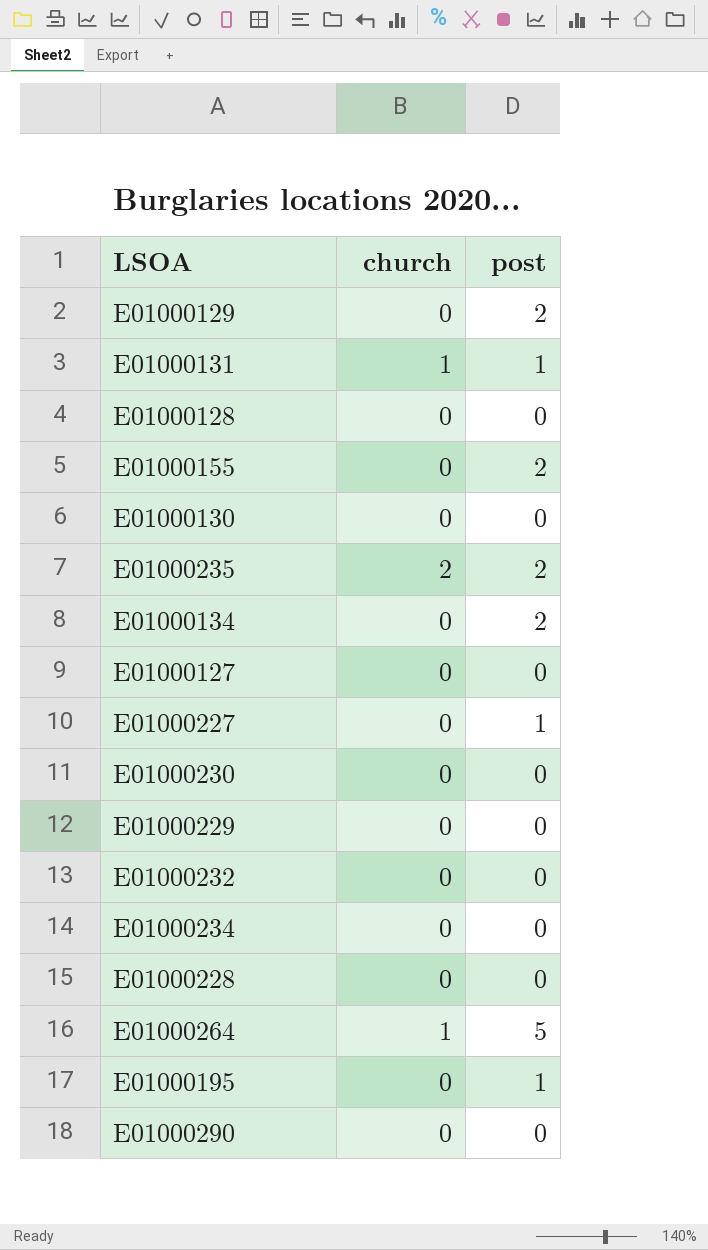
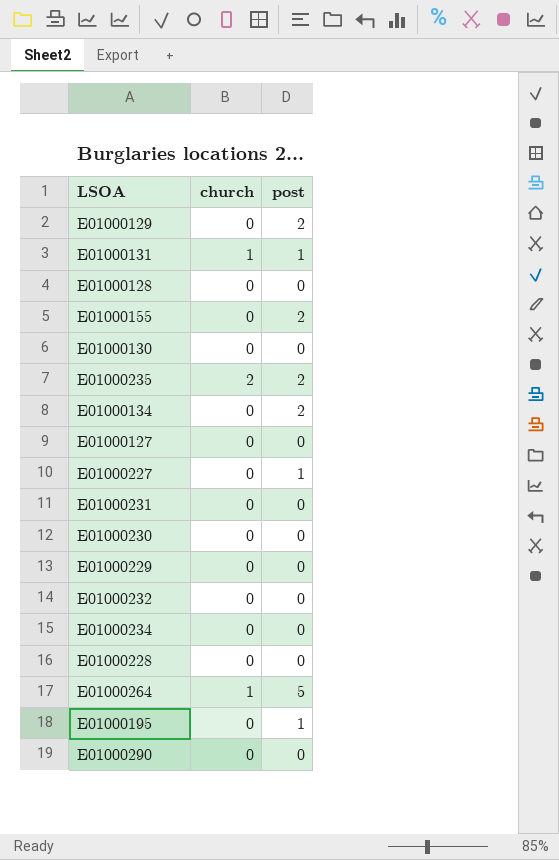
row E01000231: none -> 0 | 0

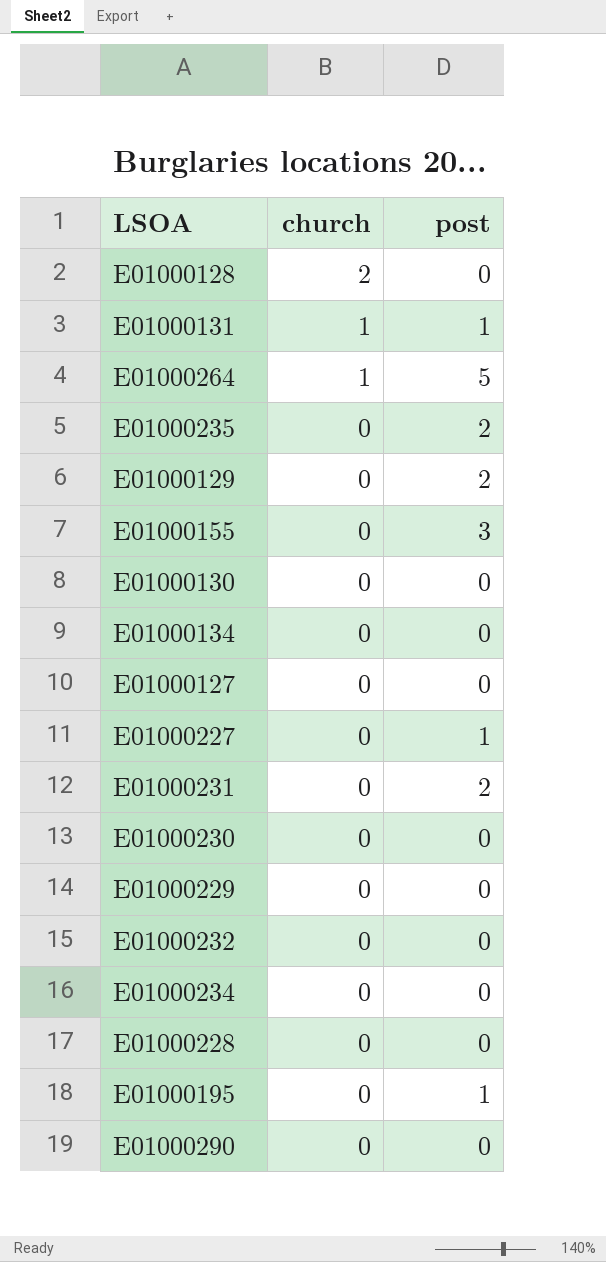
row order: none -> church descending
E01000128 | church: 0 -> 2
E01000235 | church: 2 -> 0
E01000155 | post: 2 -> 3
E01000134 | post: 2 -> 0
E01000231 | post: 0 -> 2

